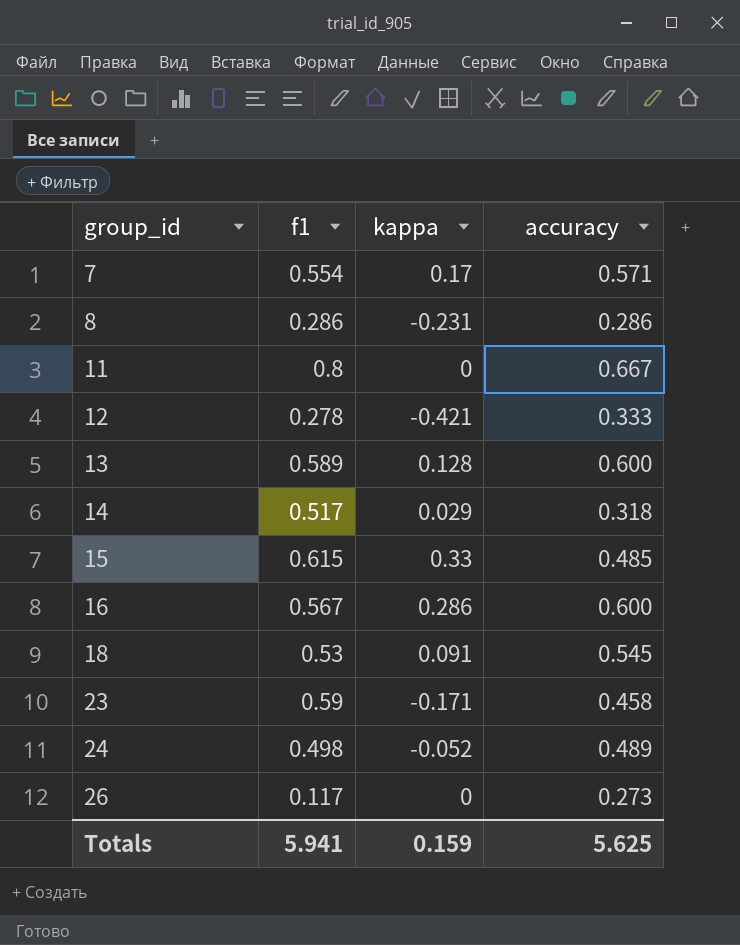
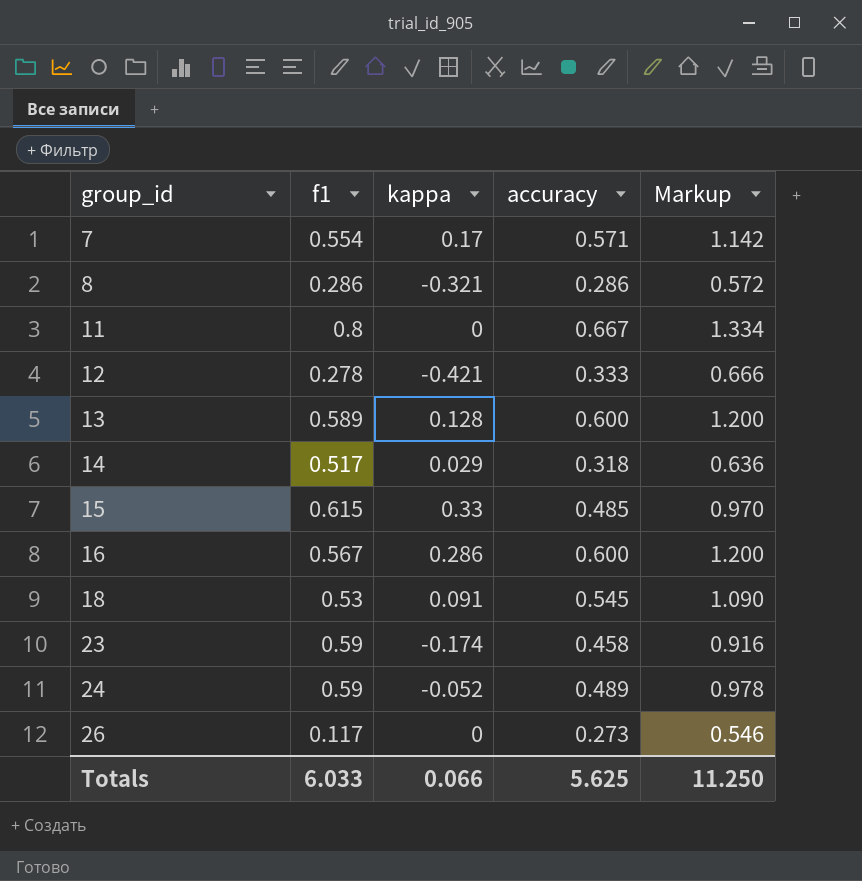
column Markup | formula: none -> [accuracy] * 2
8 | kappa: -0.231 -> -0.321
23 | kappa: -0.171 -> -0.174
24 | f1: 0.498 -> 0.59
Totals | f1: 5.941 -> 6.033
Totals | kappa: 0.159 -> 0.066

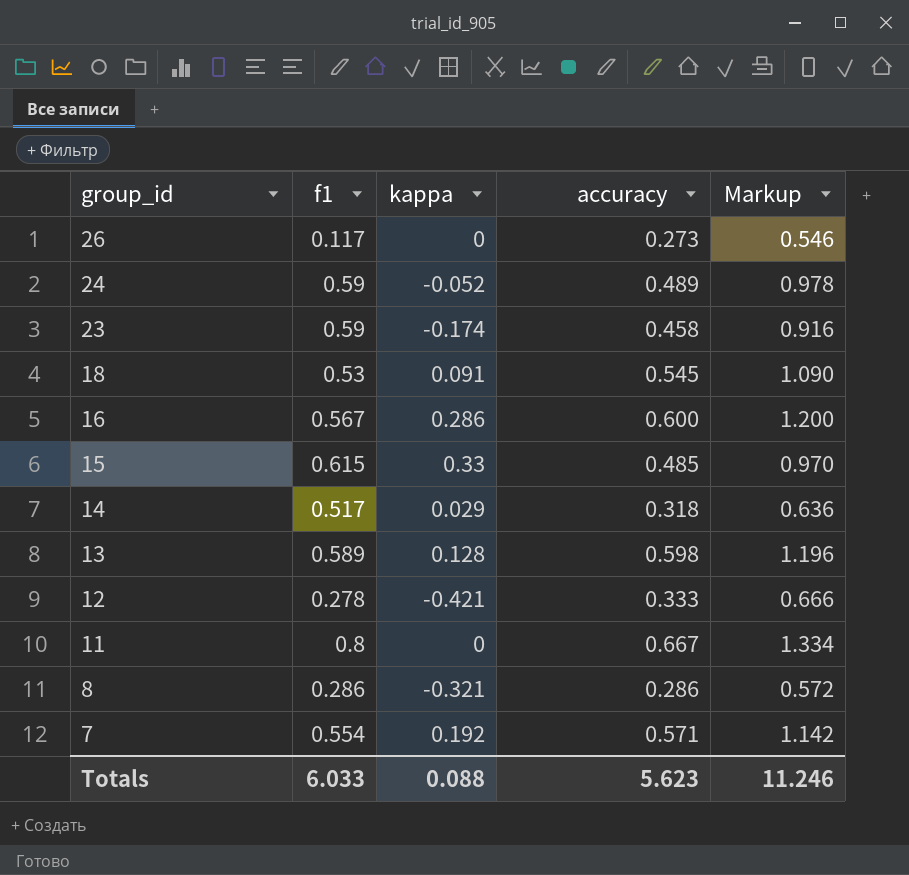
row order: group_id ascending -> group_id descending
13 | accuracy: 0.600 -> 0.598
13 | Markup: 1.200 -> 1.196
7 | kappa: 0.17 -> 0.192
Totals | kappa: 0.066 -> 0.088
Totals | accuracy: 5.625 -> 5.623
Totals | Markup: 11.250 -> 11.246

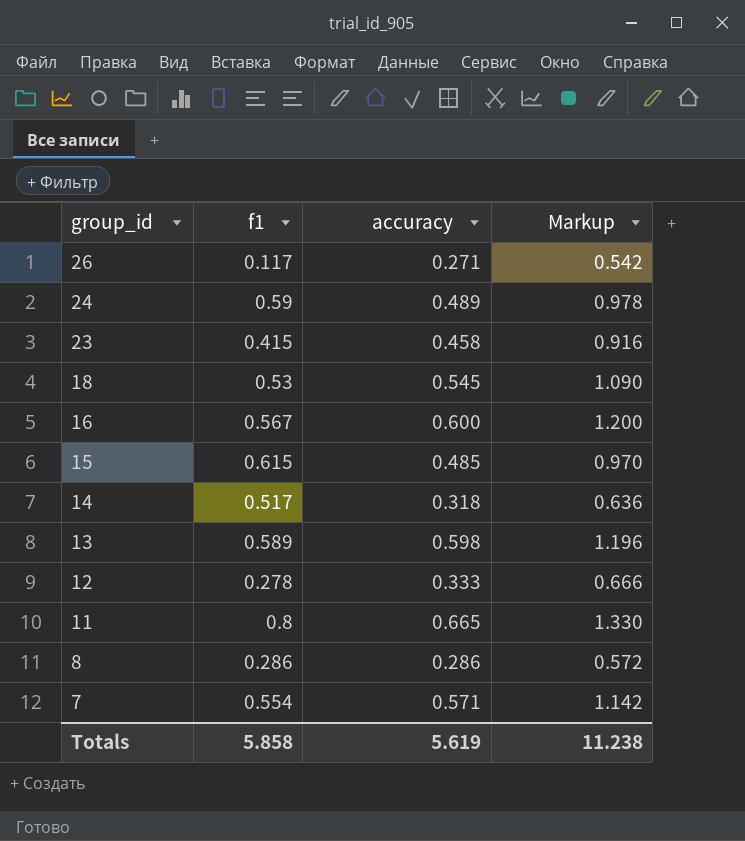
column kappa | position: 3 -> none
26 | accuracy: 0.273 -> 0.271
26 | Markup: 0.546 -> 0.542
23 | f1: 0.59 -> 0.415
11 | accuracy: 0.667 -> 0.665
11 | Markup: 1.334 -> 1.330
Totals | f1: 6.033 -> 5.858
Totals | accuracy: 5.623 -> 5.619
Totals | Markup: 11.246 -> 11.238

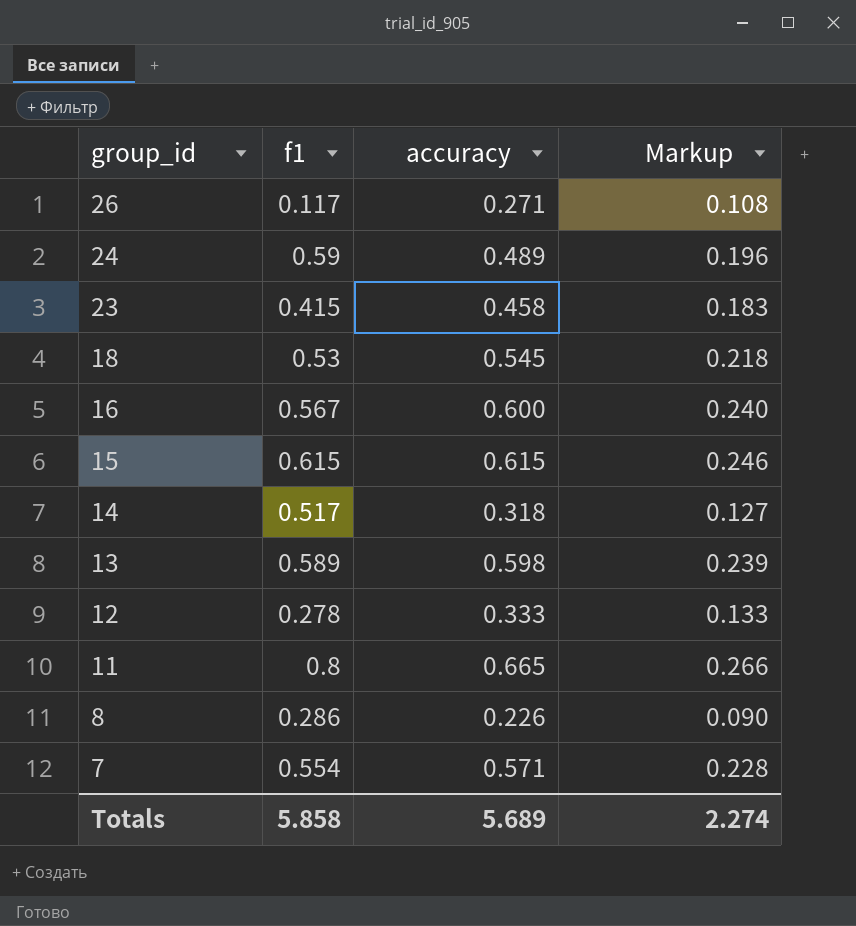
column Markup | formula: [accuracy] * 2 -> [accuracy] * 0.4
15 | accuracy: 0.485 -> 0.615
8 | accuracy: 0.286 -> 0.226
Totals | accuracy: 5.619 -> 5.689
Totals | Markup: 11.238 -> 2.274

